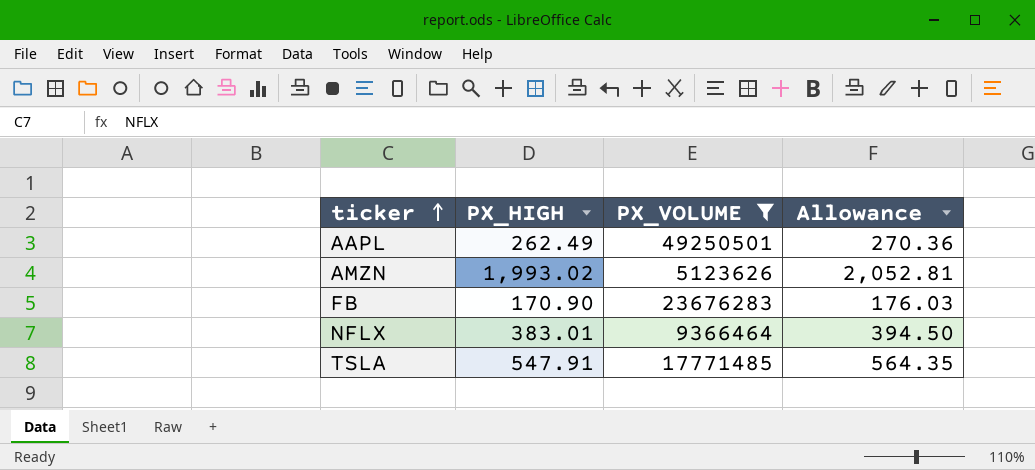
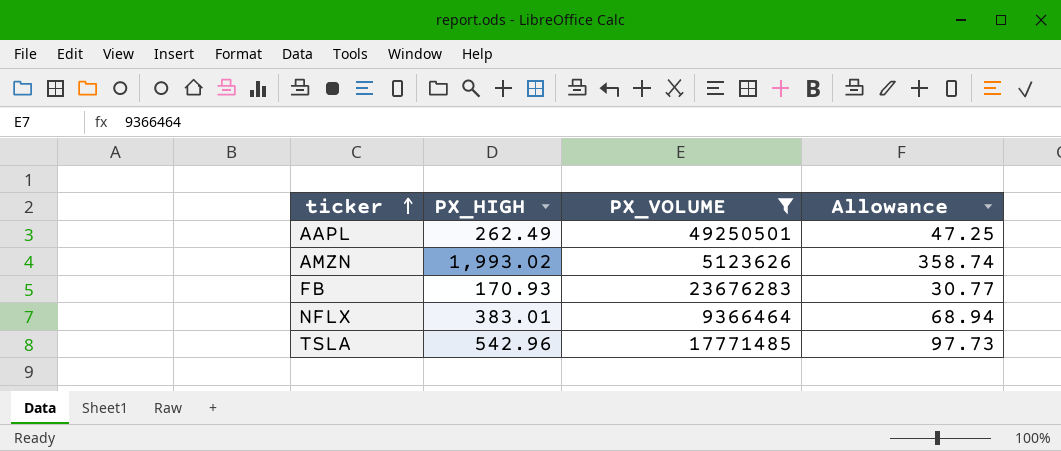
column Allowance | formula: [PX_HIGH] * 1.03 -> [PX_HIGH] * 0.18
FB | PX_HIGH: 170.90 -> 170.93
TSLA | PX_HIGH: 547.91 -> 542.96

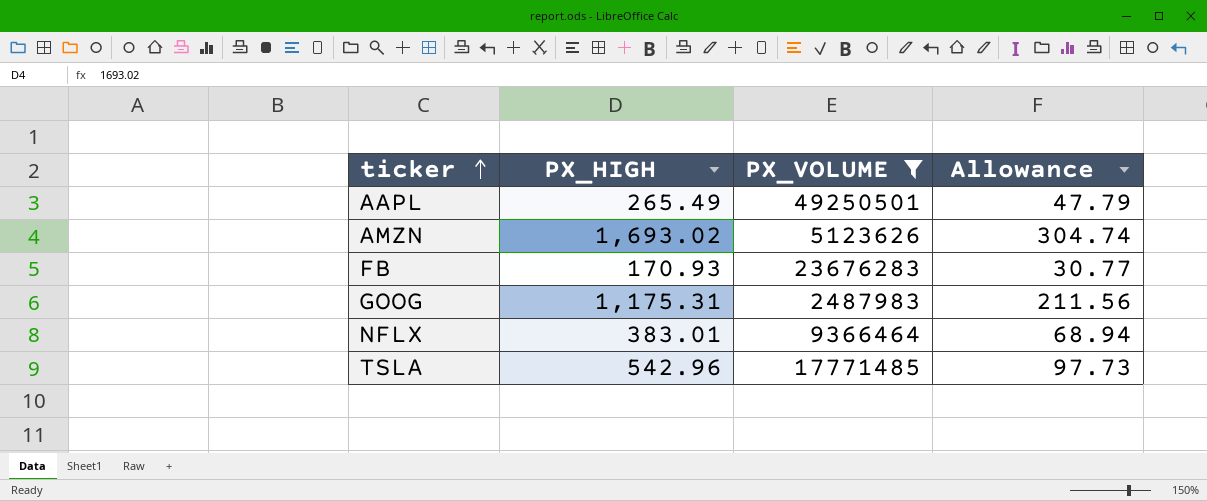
AAPL | PX_HIGH: 262.49 -> 265.49
AAPL | Allowance: 47.25 -> 47.79
AMZN | PX_HIGH: 1,993.02 -> 1,693.02
AMZN | Allowance: 358.74 -> 304.74
row GOOG: none -> 1,175.31 | 2487983 | 211.56

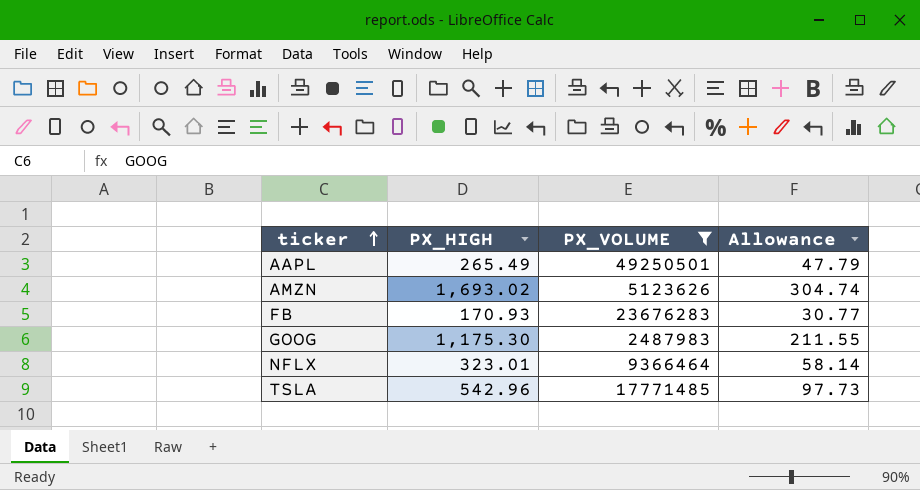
GOOG | PX_HIGH: 1,175.31 -> 1,175.30
GOOG | Allowance: 211.56 -> 211.55
NFLX | PX_HIGH: 383.01 -> 323.01
NFLX | Allowance: 68.94 -> 58.14

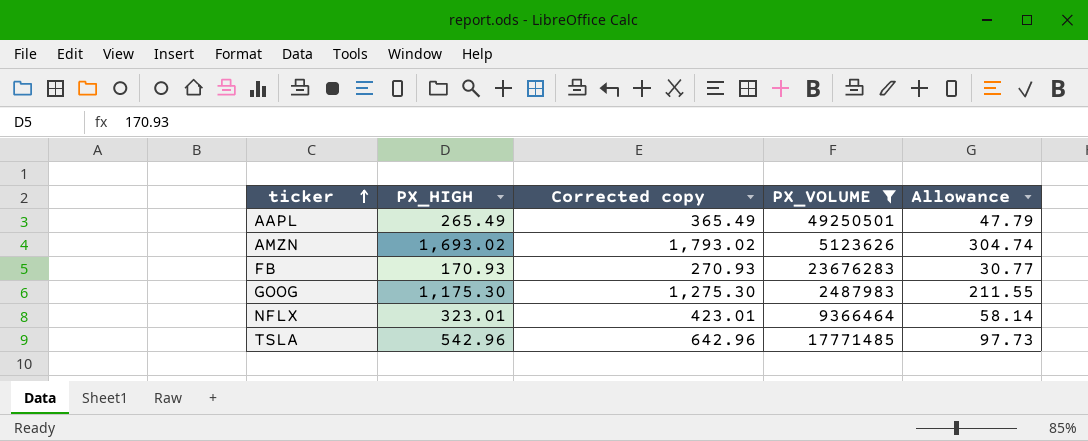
column Corrected copy | formula: none -> [PX_HIGH] + 100

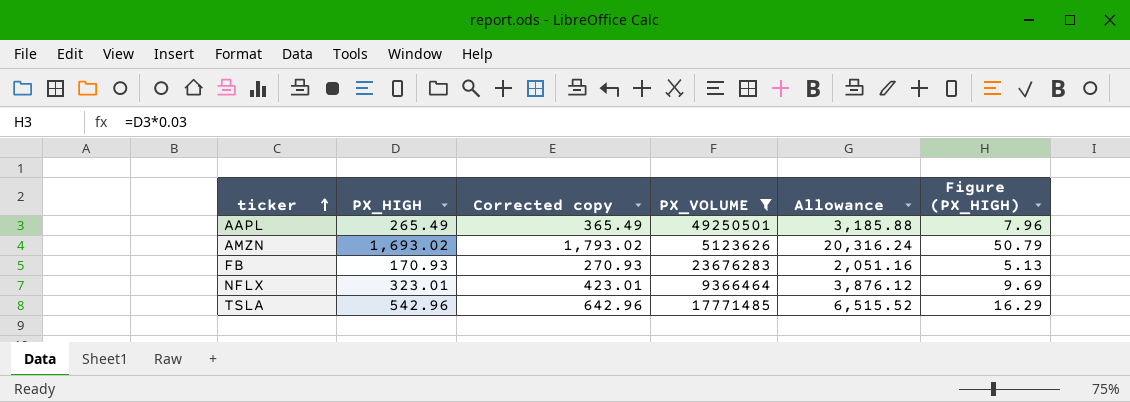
column Allowance | formula: [PX_HIGH] * 0.18 -> [PX_HIGH] * 12
column Figure (PX_HIGH) | formula: none -> [PX_HIGH] * 0.03
row GOOG: 1,175.30 | 1,275.30 | 2487983 | 211.55 -> none

